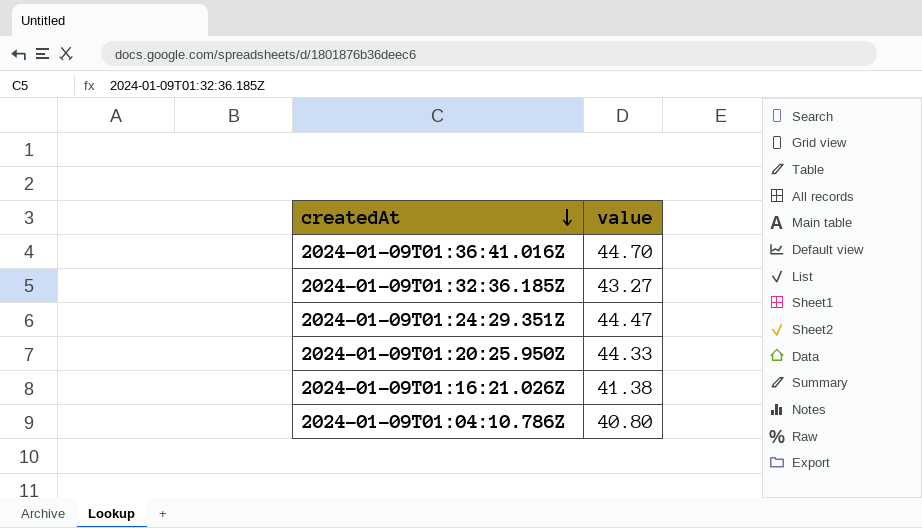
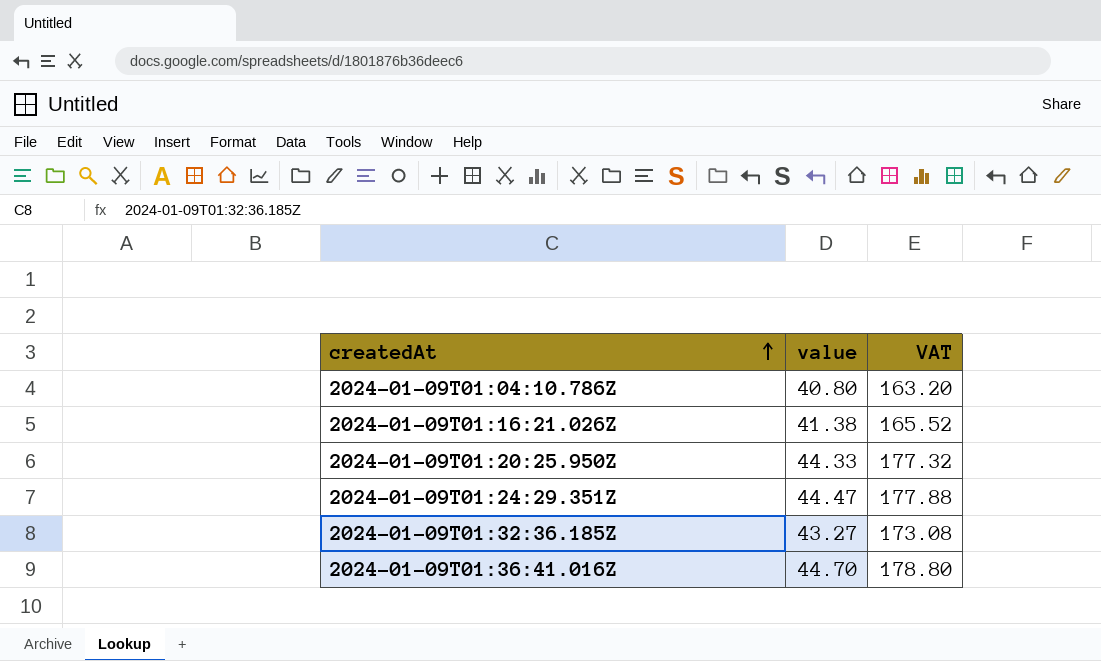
row order: createdAt descending -> createdAt ascending
column VAT | formula: none -> [value] * 4

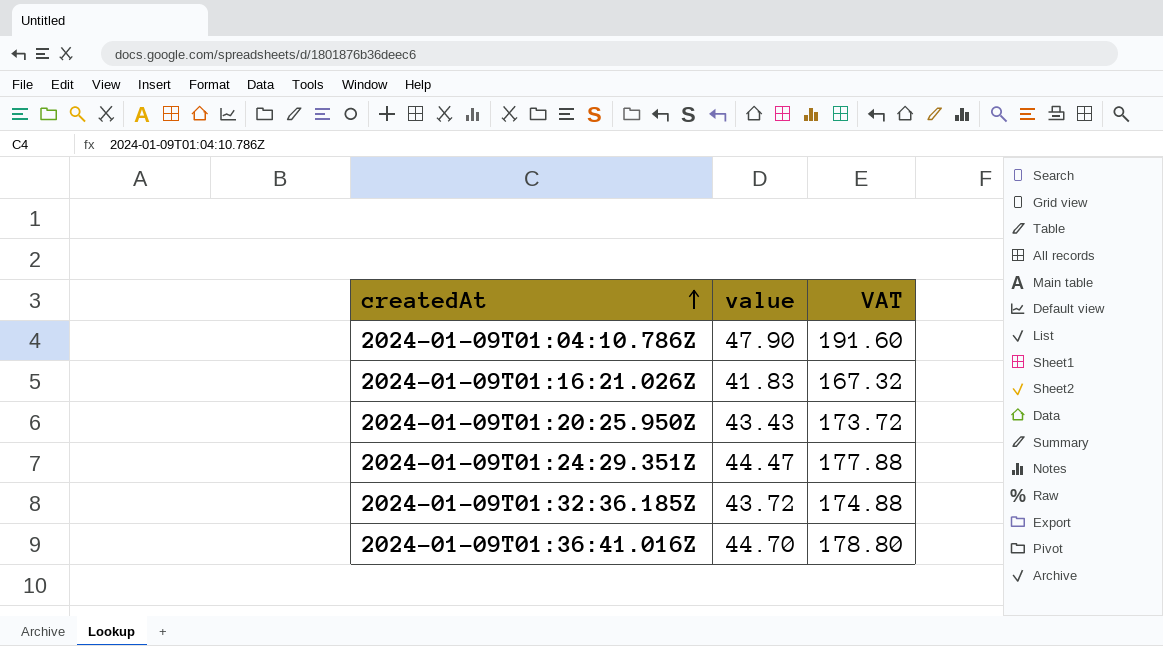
2024-01-09T01:04:10.786Z | value: 40.80 -> 47.90
2024-01-09T01:04:10.786Z | VAT: 163.20 -> 191.60
2024-01-09T01:16:21.026Z | value: 41.38 -> 41.83
2024-01-09T01:16:21.026Z | VAT: 165.52 -> 167.32
2024-01-09T01:20:25.950Z | value: 44.33 -> 43.43
2024-01-09T01:20:25.950Z | VAT: 177.32 -> 173.72
2024-01-09T01:32:36.185Z | value: 43.27 -> 43.72
2024-01-09T01:32:36.185Z | VAT: 173.08 -> 174.88

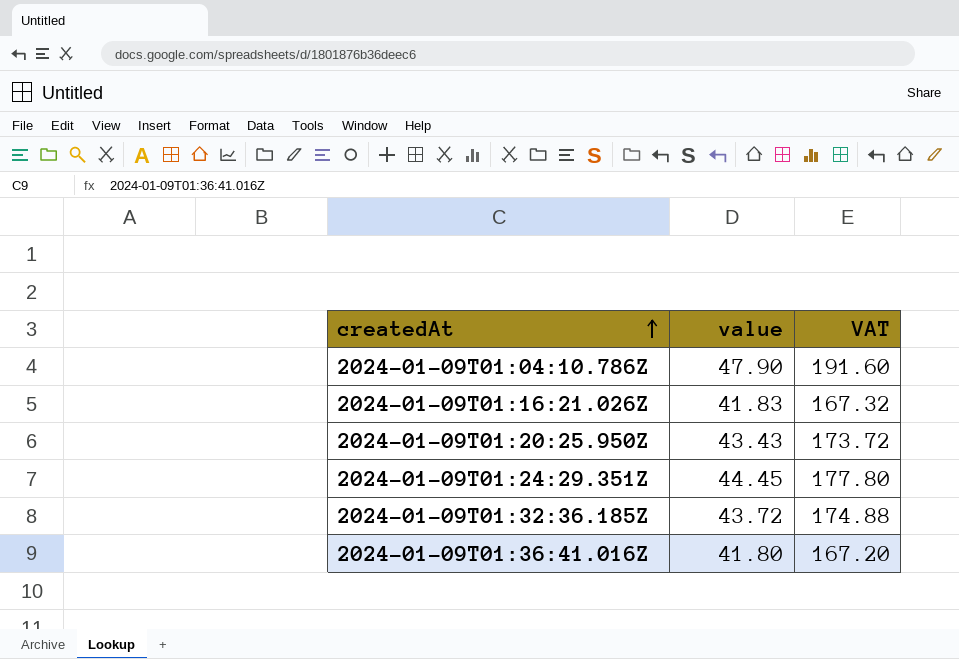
2024-01-09T01:24:29.351Z | value: 44.47 -> 44.45
2024-01-09T01:24:29.351Z | VAT: 177.88 -> 177.80
2024-01-09T01:36:41.016Z | value: 44.70 -> 41.80
2024-01-09T01:36:41.016Z | VAT: 178.80 -> 167.20

